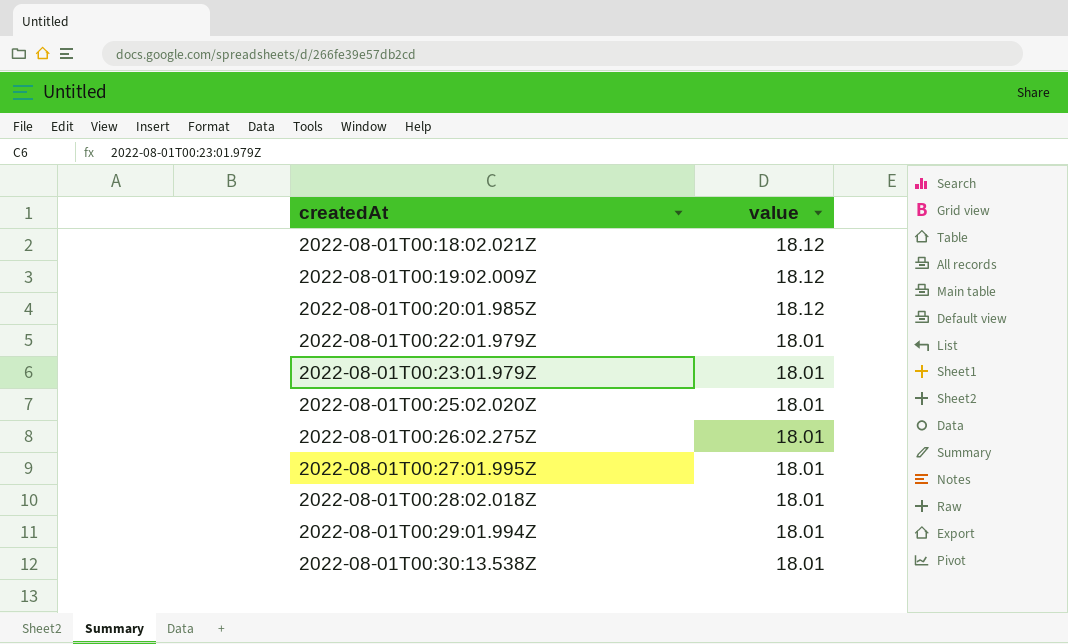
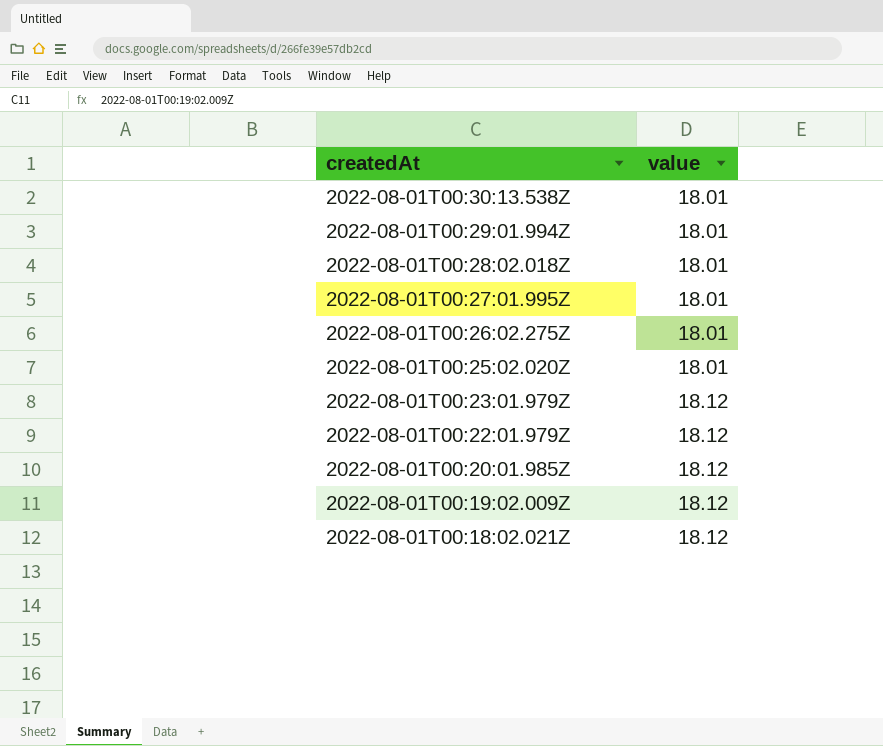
row order: createdAt ascending -> createdAt descending
2022-08-01T00:23:01.979Z | value: 18.01 -> 18.12
2022-08-01T00:22:01.979Z | value: 18.01 -> 18.12

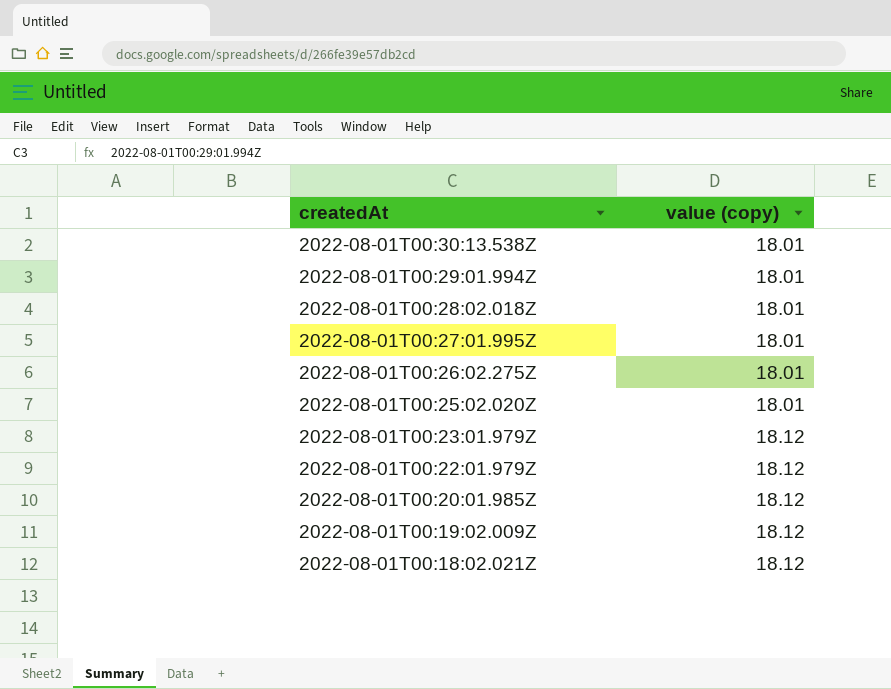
column name: value -> value (copy)

